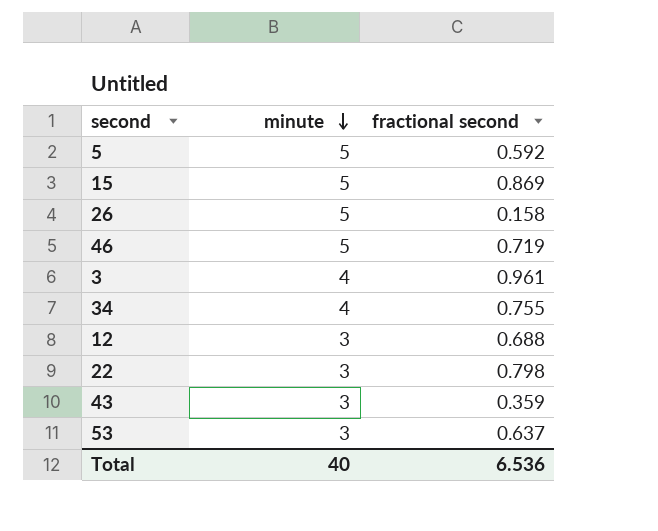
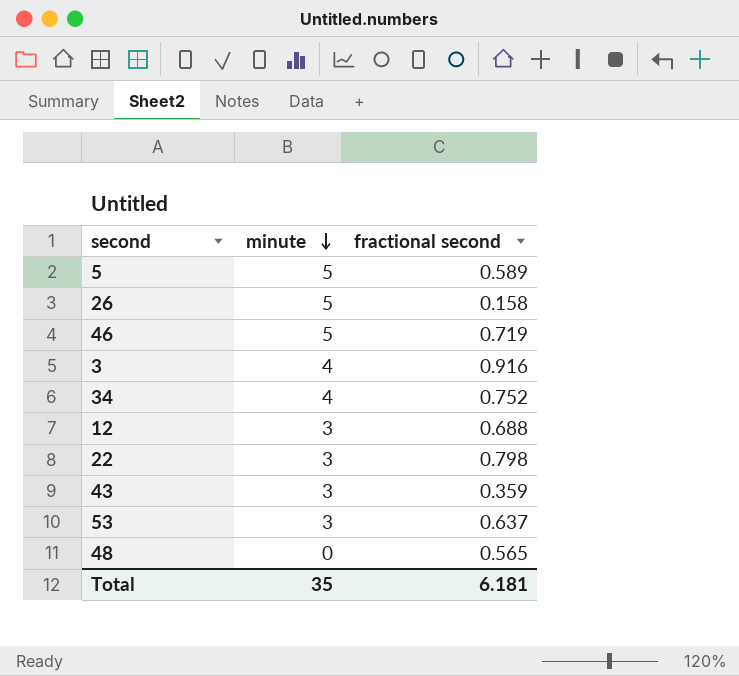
row 15: 5 | 0.869 -> none
5 | fractional second: 0.592 -> 0.589
3 | fractional second: 0.961 -> 0.916
34 | fractional second: 0.755 -> 0.752
row 48: none -> 0 | 0.565
Total | minute: 40 -> 35
Total | fractional second: 6.536 -> 6.181

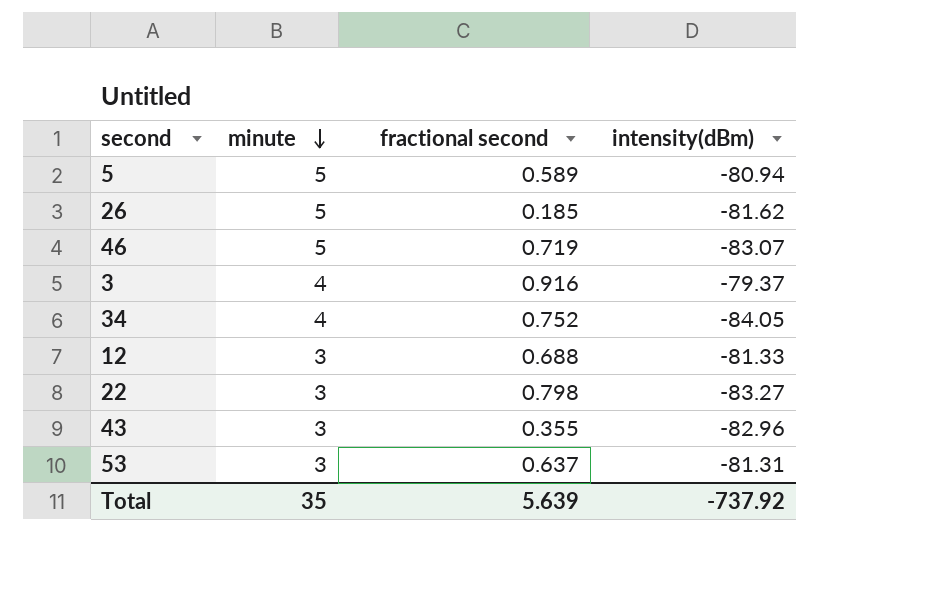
column intensity(dBm) | position: none -> 4
row 48: 0 | 0.565 -> none
26 | fractional second: 0.158 -> 0.185
43 | fractional second: 0.359 -> 0.355
Total | fractional second: 6.181 -> 5.639

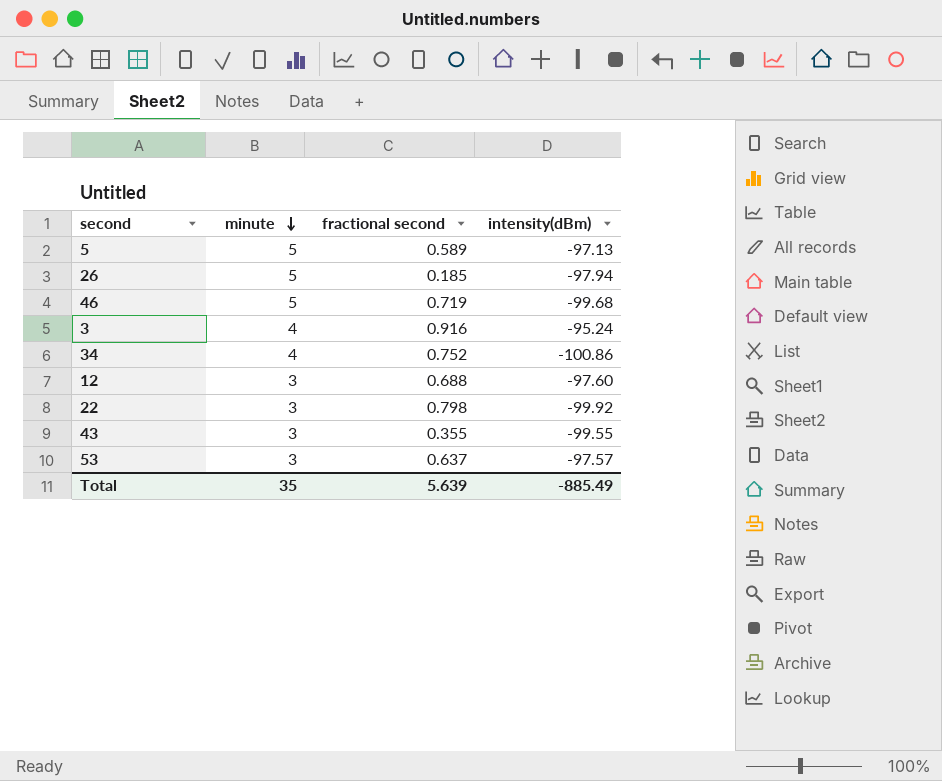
5 | intensity(dBm): -80.94 -> -97.13
26 | intensity(dBm): -81.62 -> -97.94
46 | intensity(dBm): -83.07 -> -99.68
3 | intensity(dBm): -79.37 -> -95.24
34 | intensity(dBm): -84.05 -> -100.86
12 | intensity(dBm): -81.33 -> -97.60
22 | intensity(dBm): -83.27 -> -99.92
43 | intensity(dBm): -82.96 -> -99.55
53 | intensity(dBm): -81.31 -> -97.57
Total | intensity(dBm): -737.92 -> -885.49

